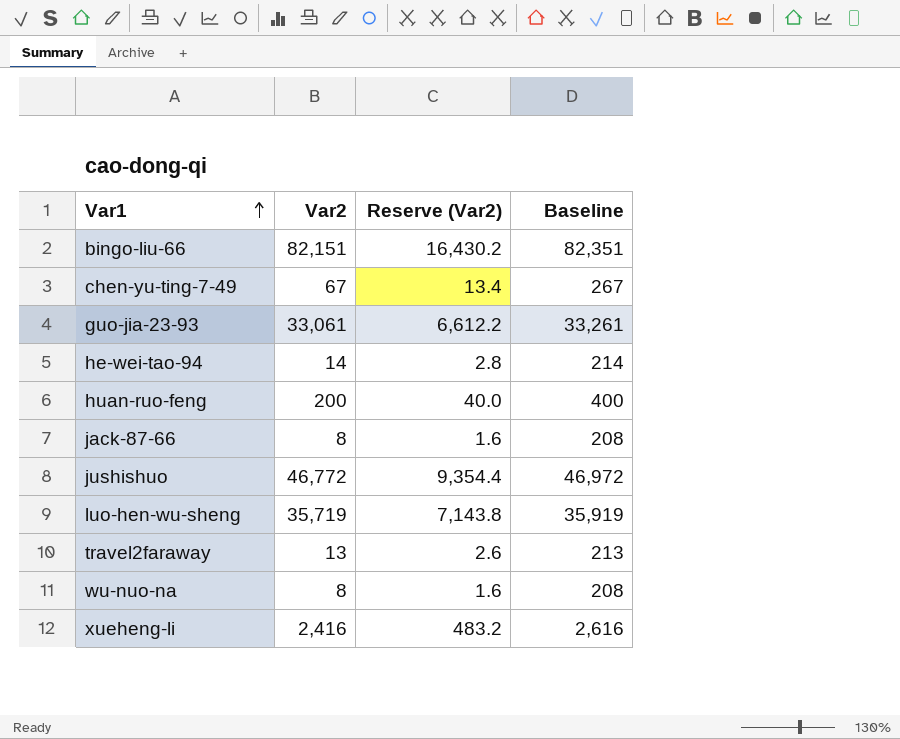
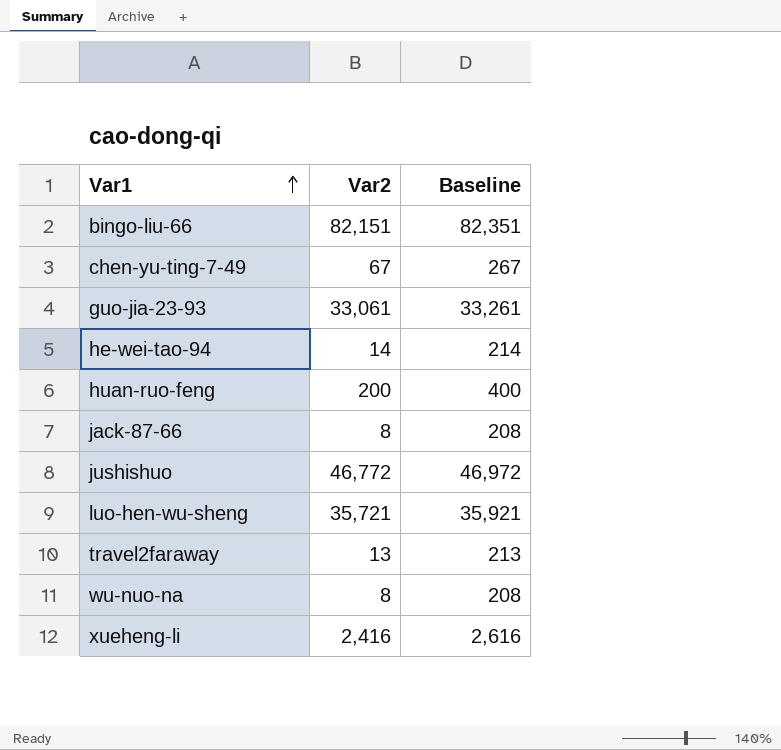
column Reserve (Var2) | formula: [Var2] * 0.2 -> none
luo-hen-wu-sheng | Var2: 35,719 -> 35,721
luo-hen-wu-sheng | Baseline: 35,919 -> 35,921

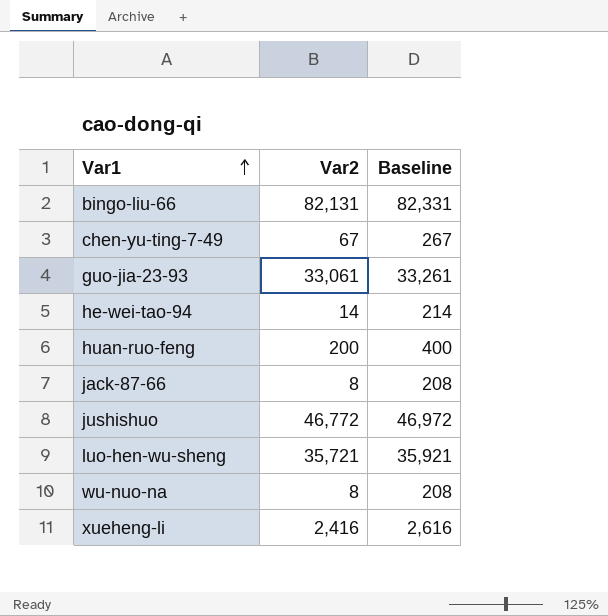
row travel2faraway: 13 | 213 -> none
bingo-liu-66 | Var2: 82,151 -> 82,131
bingo-liu-66 | Baseline: 82,351 -> 82,331

